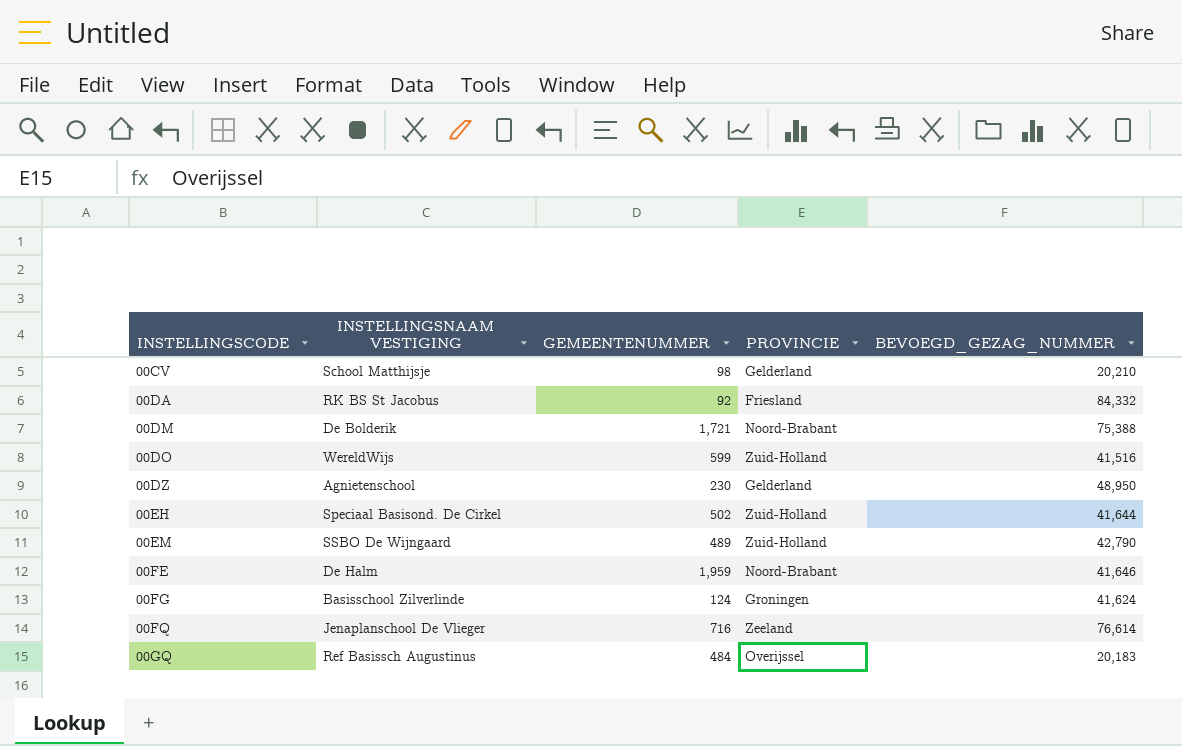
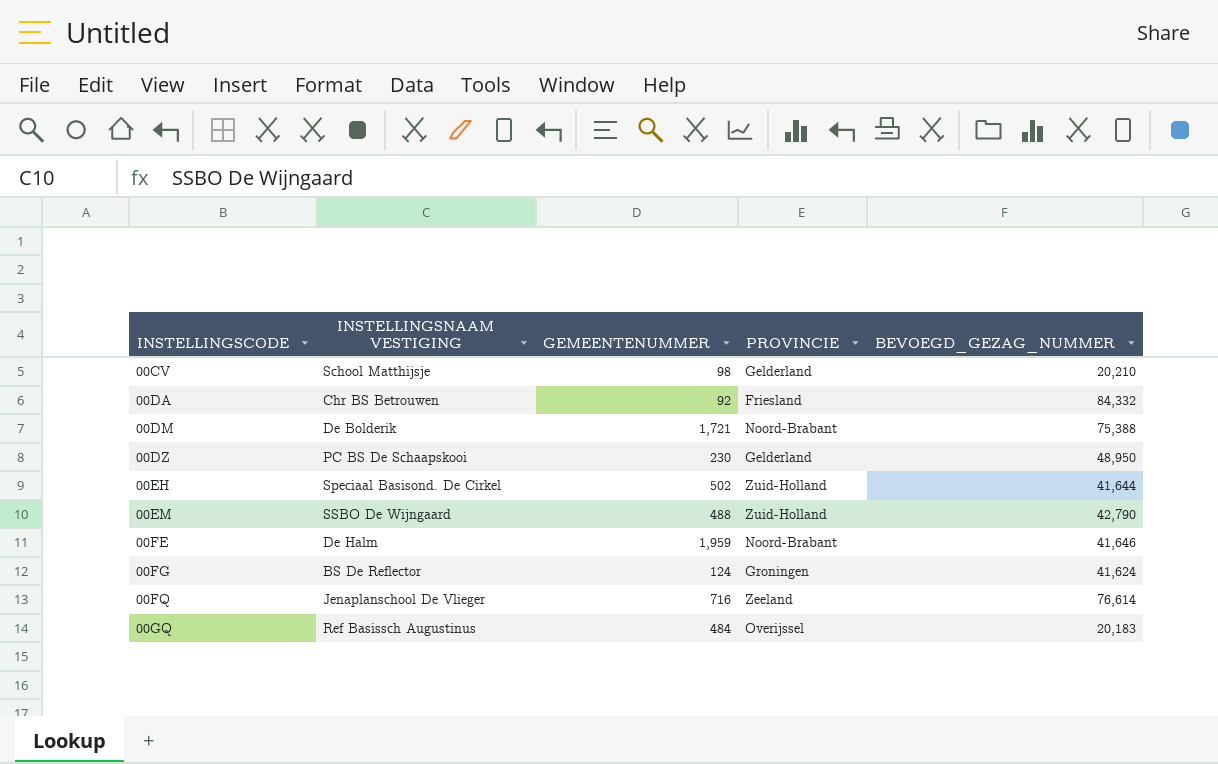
row 00DO: WereldWijs | 599 | Zuid-Holland | 41,516 -> none
00DA | INSTELLINGSNAAM VESTIGING: RK BS St Jacobus -> Chr BS Betrouwen
00DZ | INSTELLINGSNAAM VESTIGING: Agnietenschool -> PC BS De Schaapskooi
00EM | GEMEENTENUMMER: 489 -> 488
00FG | INSTELLINGSNAAM VESTIGING: Basisschool Zilverlinde -> BS De Reflector

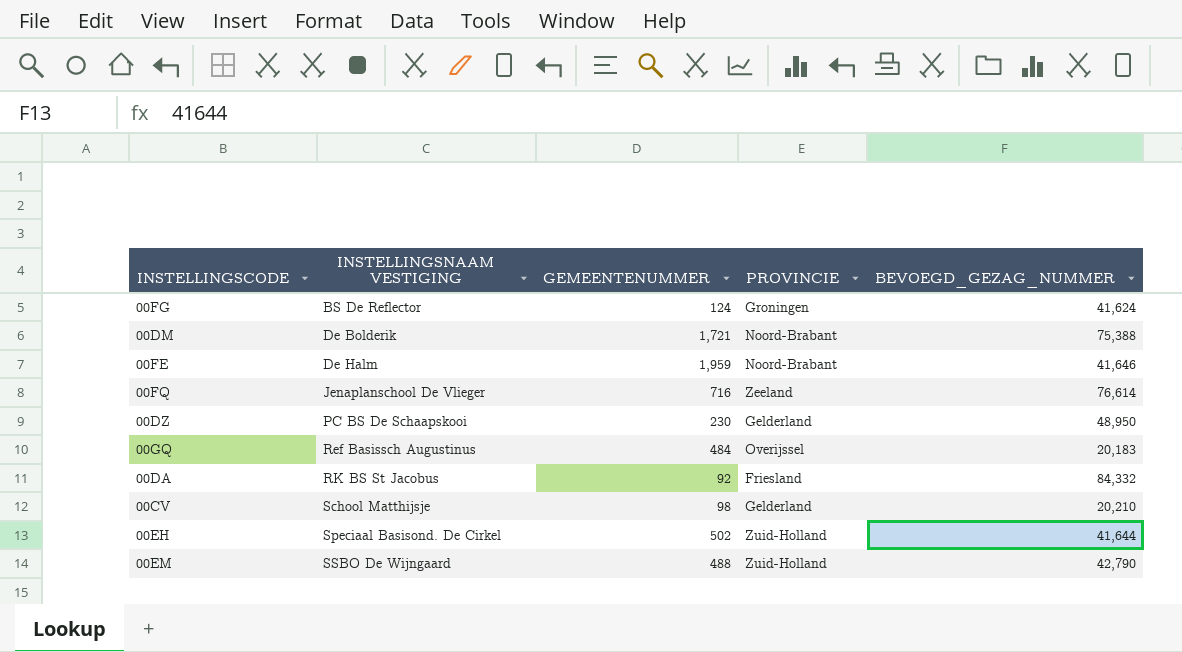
row order: INSTELLINGSCODE ascending -> INSTELLINGSNAAM VESTIGING ascending
00DA | INSTELLINGSNAAM VESTIGING: Chr BS Betrouwen -> RK BS St Jacobus

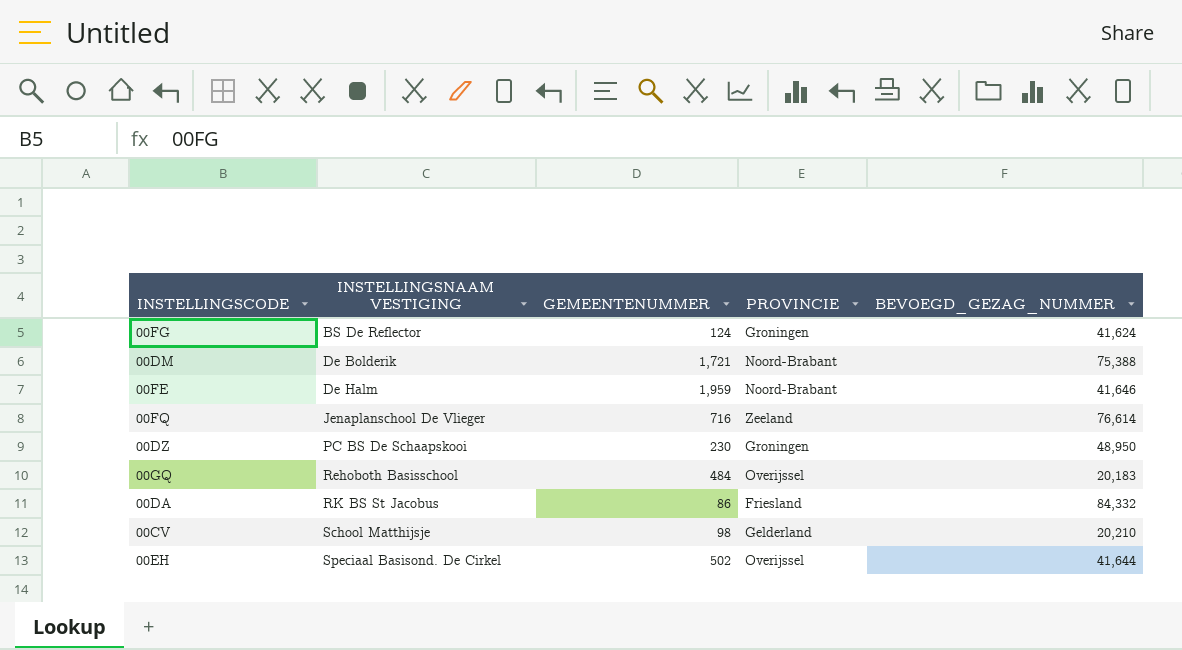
row 00EM: SSBO De Wijngaard | 488 | Zuid-Holland | 42,790 -> none
00DZ | PROVINCIE: Gelderland -> Groningen
00GQ | INSTELLINGSNAAM VESTIGING: Ref Basissch Augustinus -> Rehoboth Basisschool
00DA | GEMEENTENUMMER: 92 -> 86
00EH | PROVINCIE: Zuid-Holland -> Overijssel

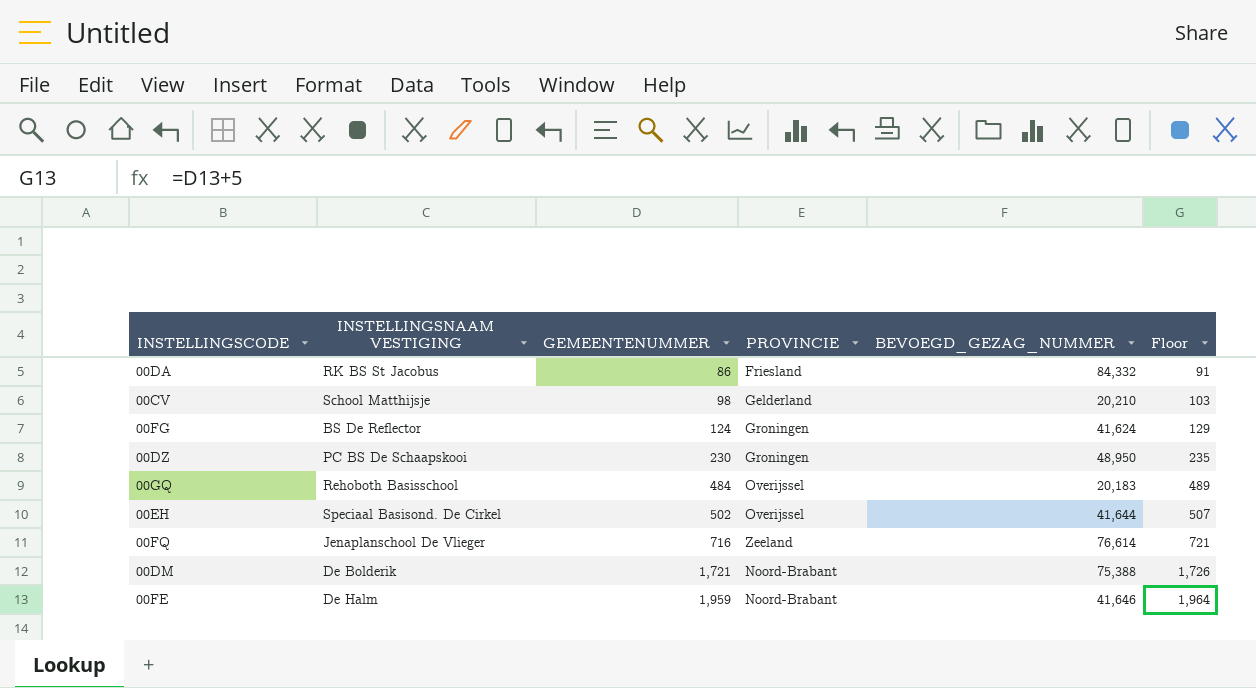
row order: INSTELLINGSNAAM VESTIGING ascending -> GEMEENTENUMMER ascending
column Floor | formula: none -> [GEMEENTENUMMER] + 5

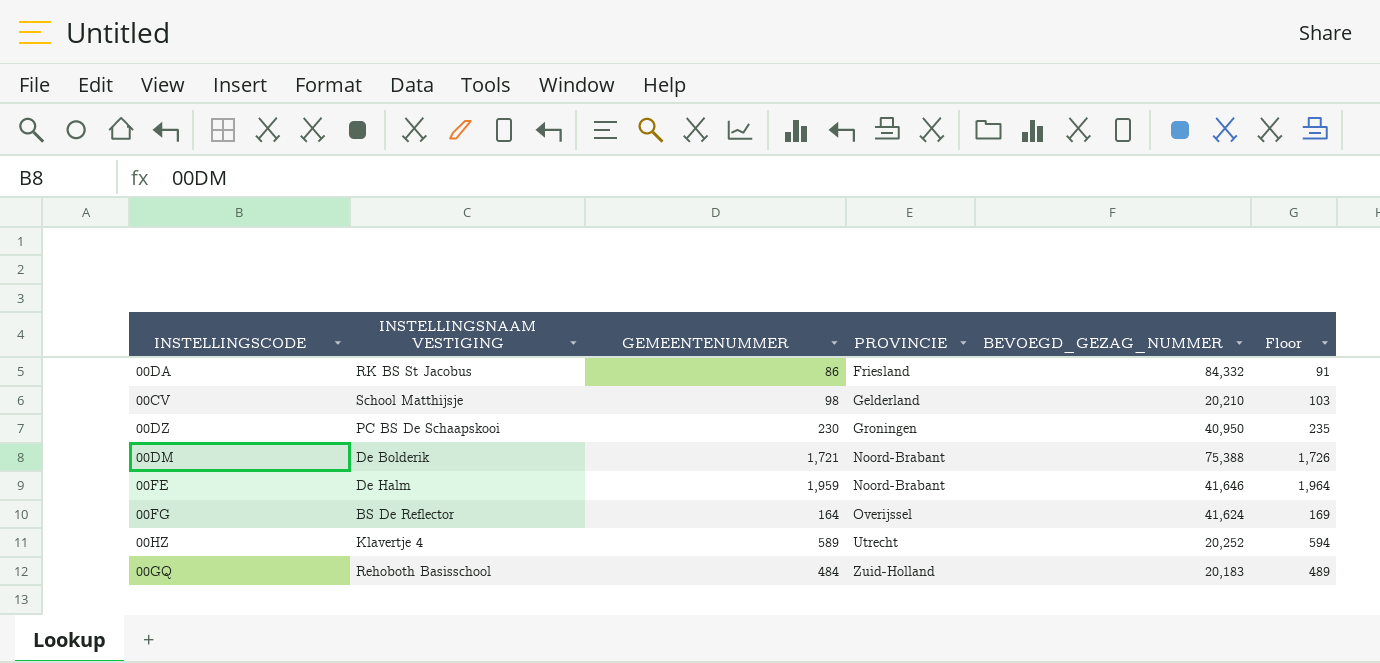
row order: GEMEENTENUMMER ascending -> PROVINCIE ascending
row 00EH: Speciaal Basisond. De Cirkel | 502 | Overijssel | 41,644 | 507 -> none
row 00FQ: Jenaplanschool De Vlieger | 716 | Zeeland | 76,614 | 721 -> none
00DZ | BEVOEGD_GEZAG_NUMMER: 48,950 -> 40,950
00FG | GEMEENTENUMMER: 124 -> 164
00FG | PROVINCIE: Groningen -> Overijssel
00FG | Floor: 129 -> 169
row 00HZ: none -> Klavertje 4 | 589 | Utrecht | 20,252 | 594
00GQ | PROVINCIE: Overijssel -> Zuid-Holland

